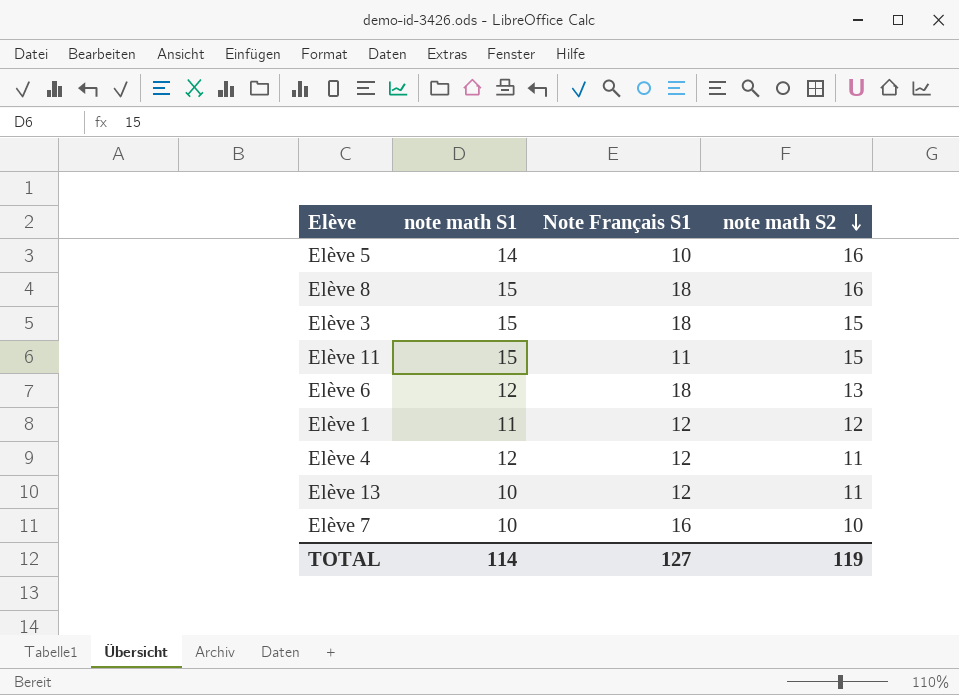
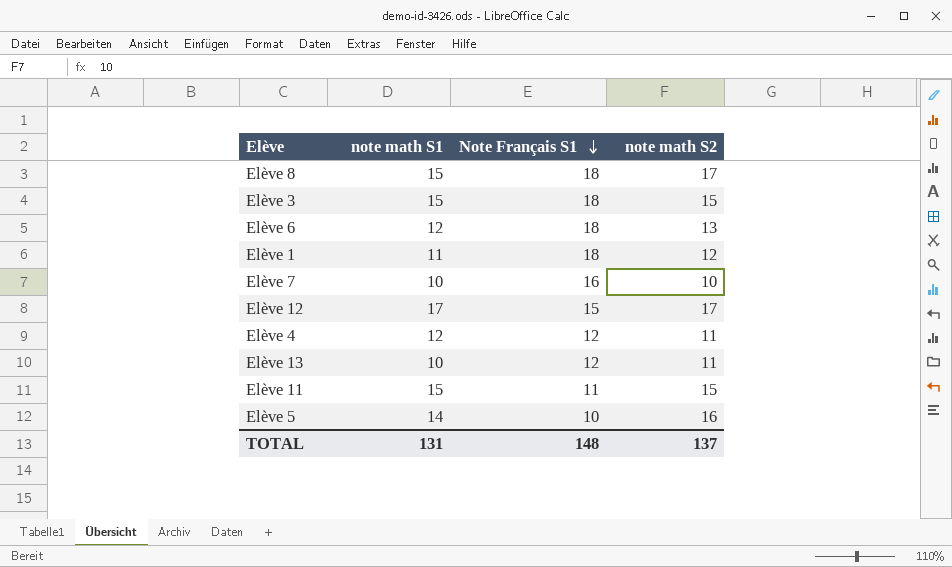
row order: note math S2 descending -> Note Français S1 descending
Elève 8 | note math S2: 16 -> 17
Elève 1 | Note Français S1: 12 -> 18
row Elève 12: none -> 17 | 15 | 17
TOTAL | note math S1: 114 -> 131
TOTAL | Note Français S1: 127 -> 148
TOTAL | note math S2: 119 -> 137

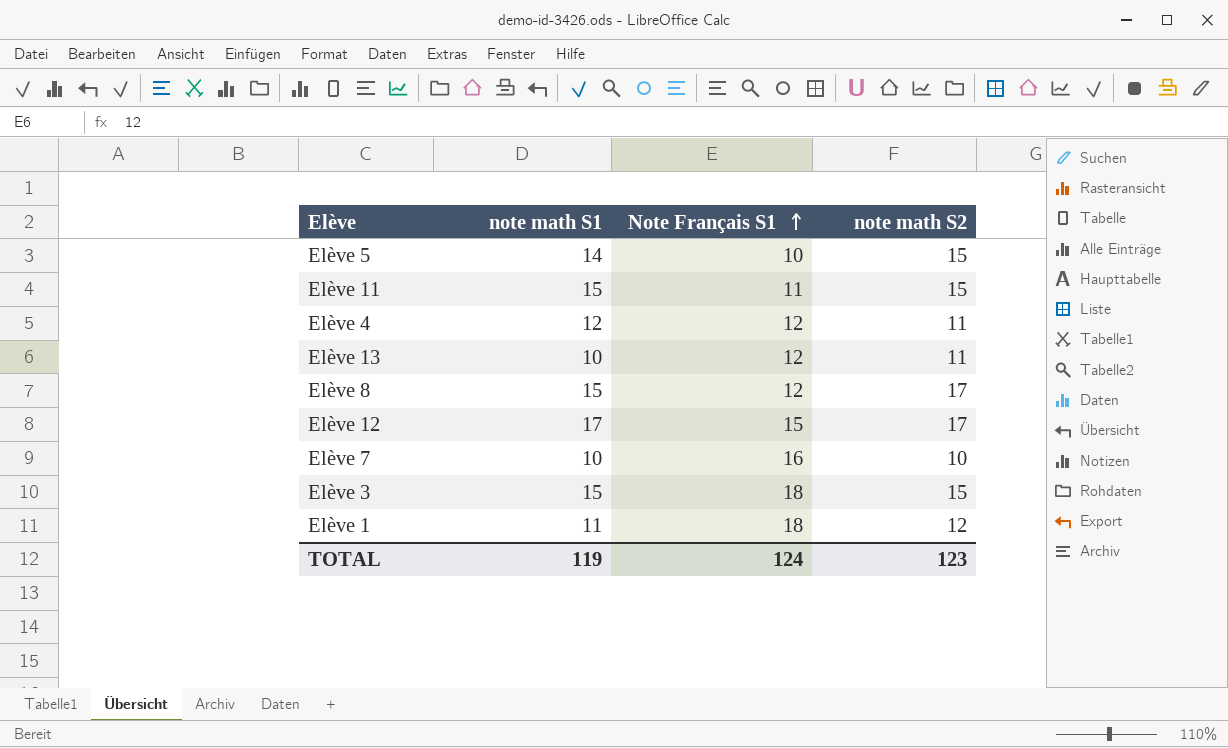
row order: Note Français S1 descending -> Note Français S1 ascending
row Elève 6: 12 | 18 | 13 -> none
Elève 5 | note math S2: 16 -> 15
Elève 8 | Note Français S1: 18 -> 12
TOTAL | note math S1: 131 -> 119
TOTAL | Note Français S1: 148 -> 124
TOTAL | note math S2: 137 -> 123

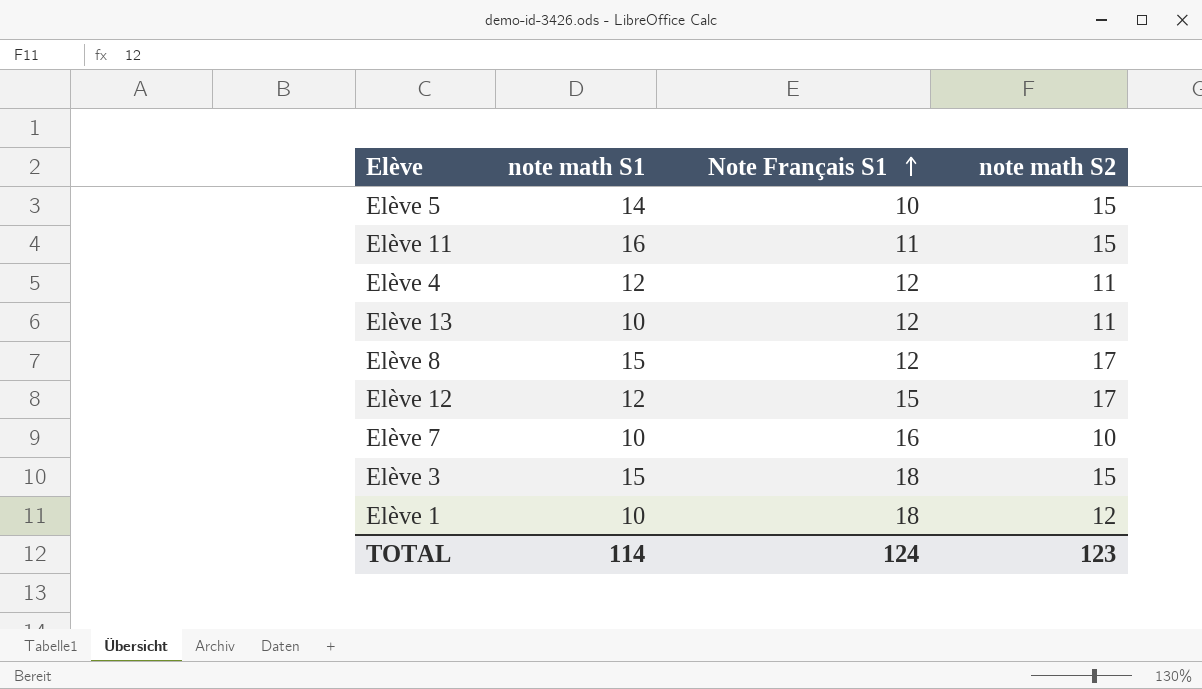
Elève 11 | note math S1: 15 -> 16
Elève 12 | note math S1: 17 -> 12
Elève 1 | note math S1: 11 -> 10
TOTAL | note math S1: 119 -> 114

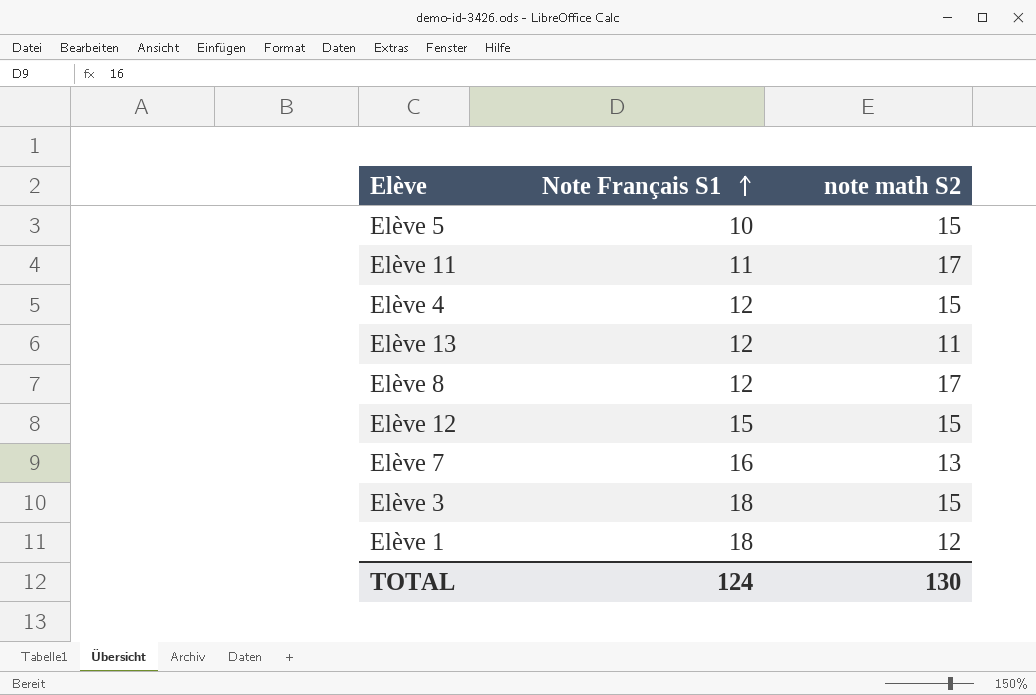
column note math S1 | position: 2 -> none
Elève 11 | note math S2: 15 -> 17
Elève 4 | note math S2: 11 -> 15
Elève 12 | note math S2: 17 -> 15
Elève 7 | note math S2: 10 -> 13
TOTAL | note math S2: 123 -> 130

